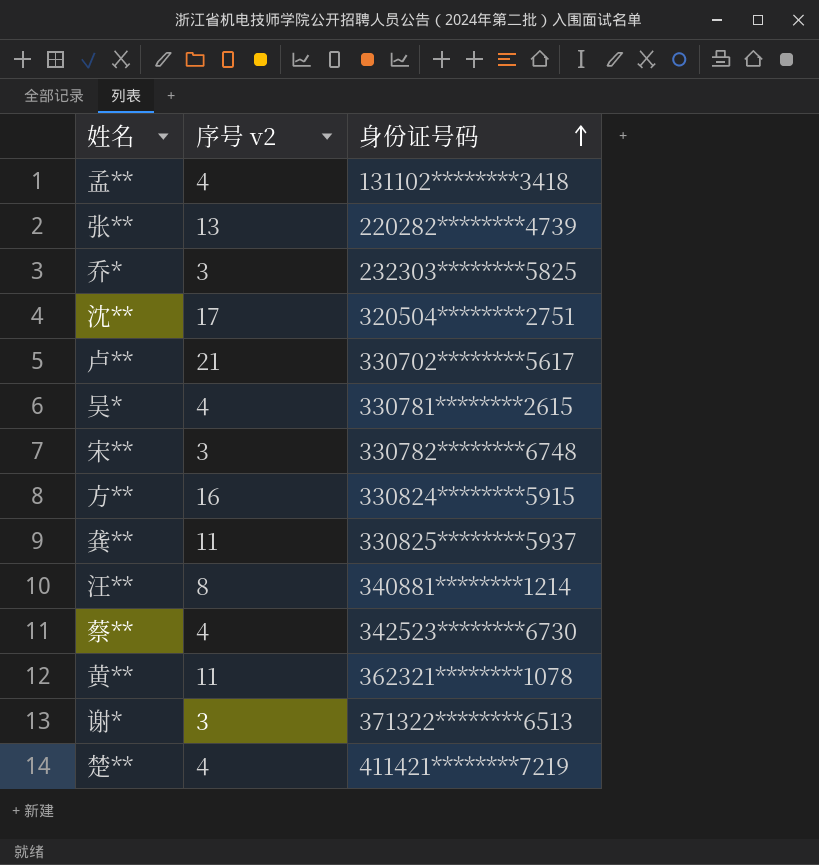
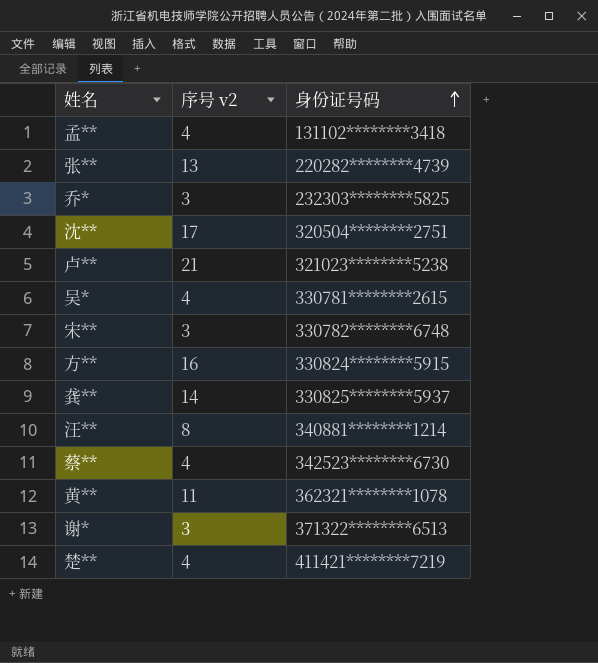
卢** | 身份证号码: 330702********5617 -> 321023********5238
龚** | 序号 v2: 11 -> 14

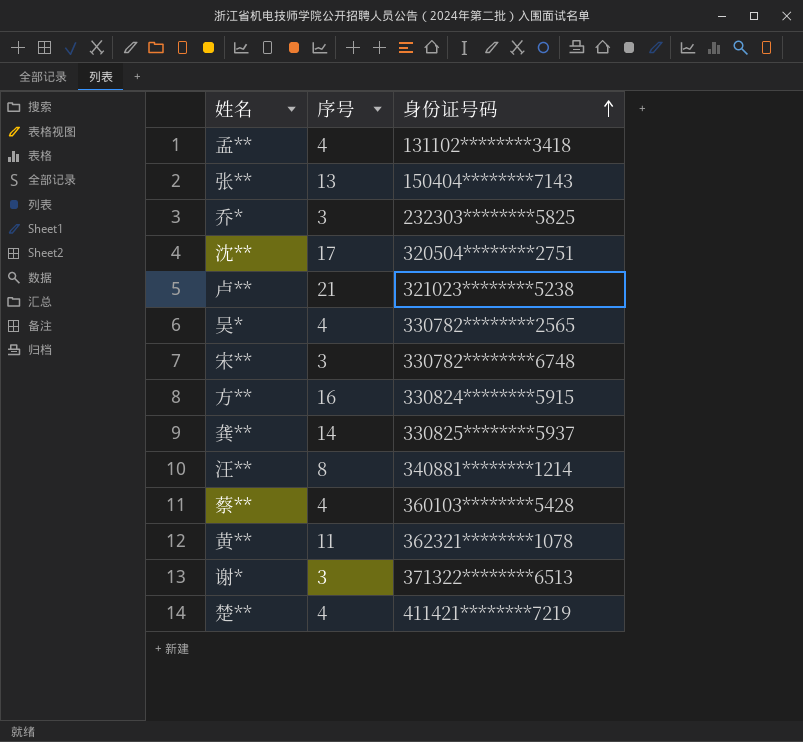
column name: 序号 v2 -> 序号
张** | 身份证号码: 220282********4739 -> 150404********7143
吴* | 身份证号码: 330781********2615 -> 330782********2565
蔡** | 身份证号码: 342523********6730 -> 360103********5428

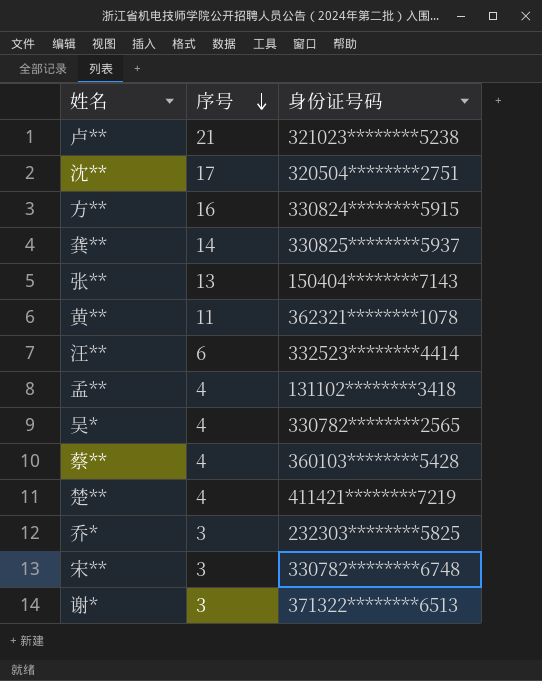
row order: 身份证号码 ascending -> 序号 descending
汪** | 序号: 8 -> 6
汪** | 身份证号码: 340881********1214 -> 332523********4414

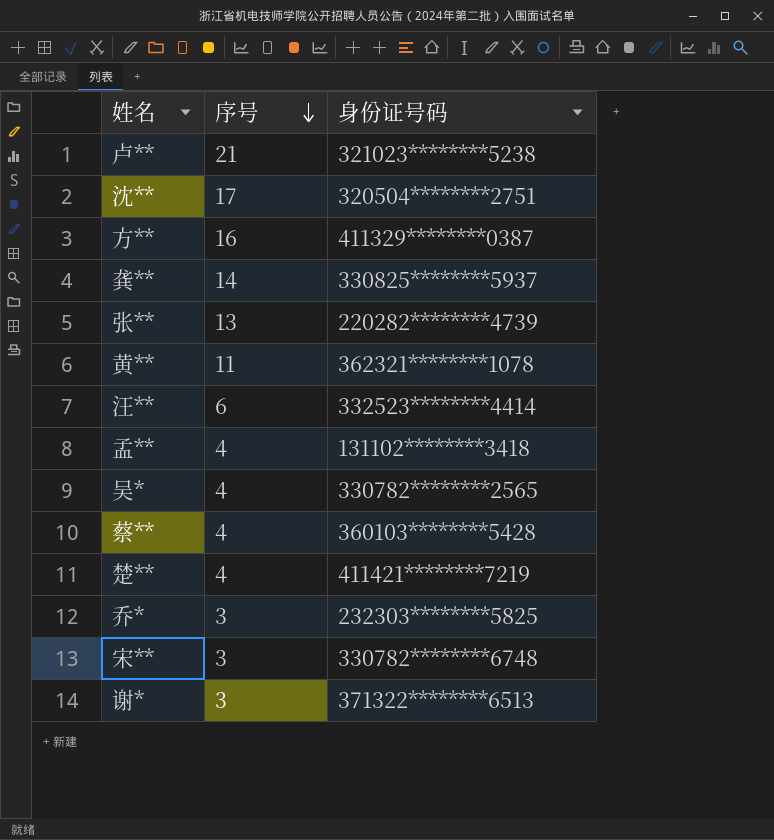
方** | 身份证号码: 330824********5915 -> 411329********0387
张** | 身份证号码: 150404********7143 -> 220282********4739

